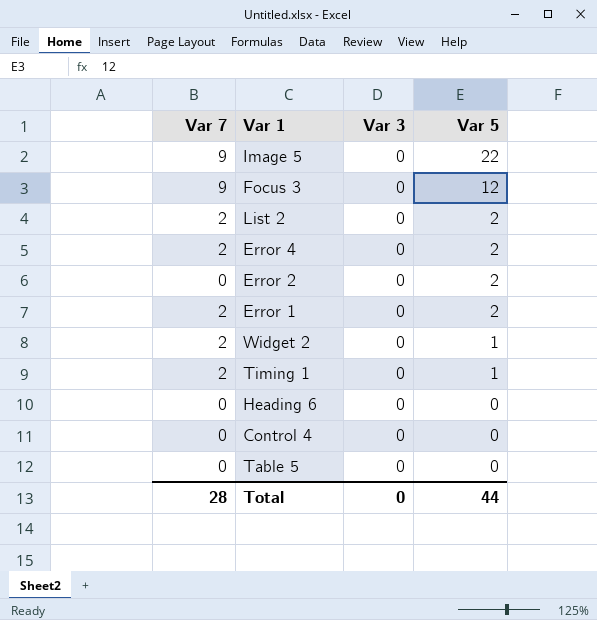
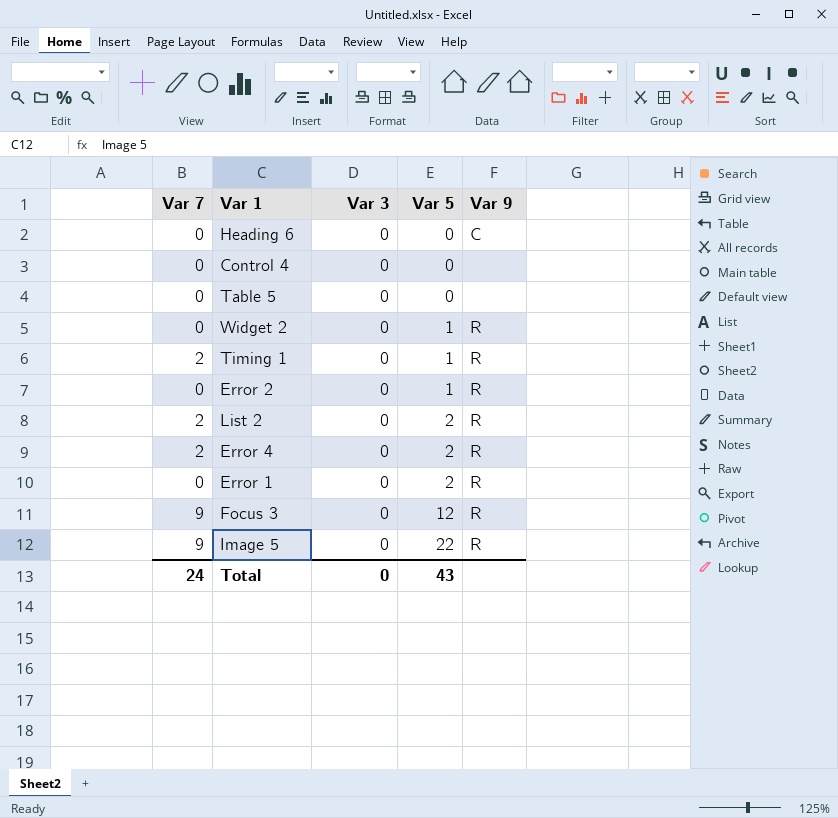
row order: Var 5 descending -> Var 5 ascending
column Var 9 | position: none -> 5
Widget 2 | Var 7: 2 -> 0
Error 2 | Var 5: 2 -> 1
Error 1 | Var 7: 2 -> 0
Total | Var 7: 28 -> 24
Total | Var 5: 44 -> 43

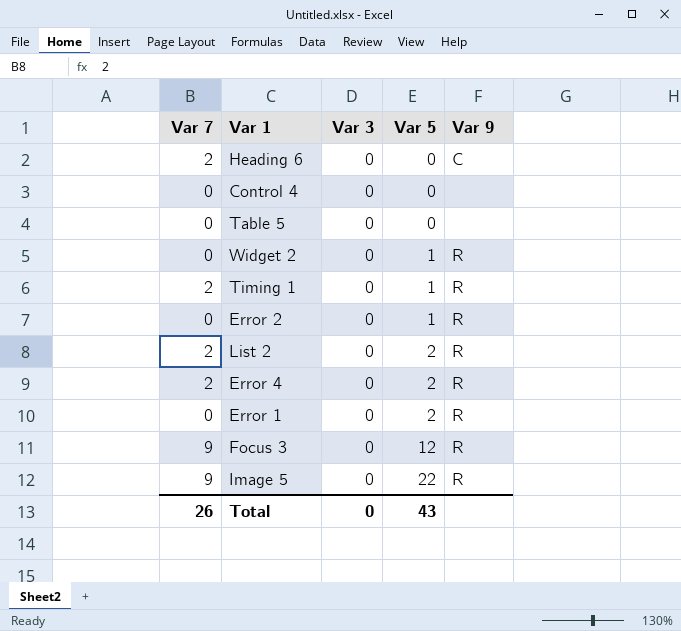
Heading 6 | Var 7: 0 -> 2
Total | Var 7: 24 -> 26

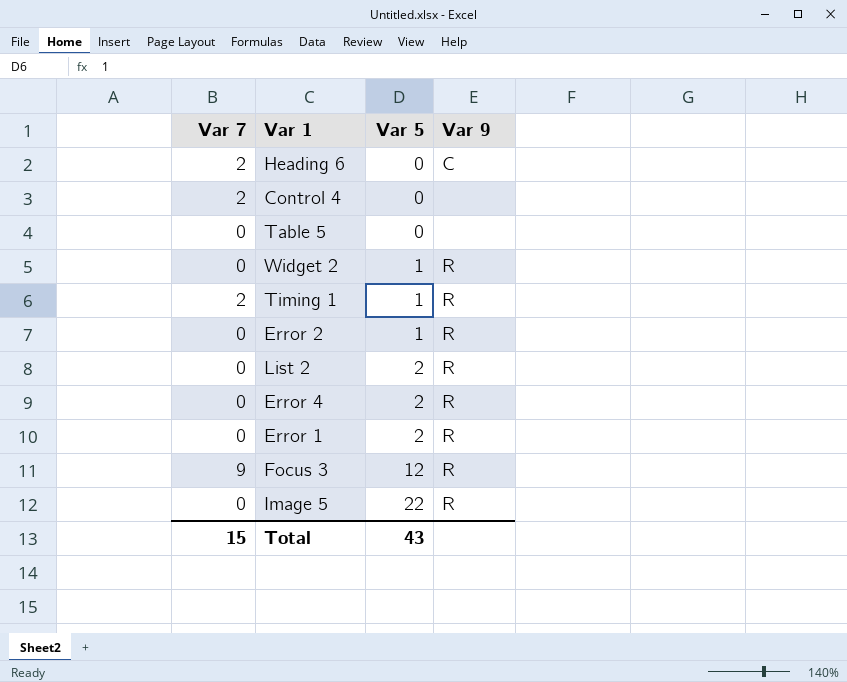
column Var 3 | position: 3 -> none
Control 4 | Var 7: 0 -> 2
List 2 | Var 7: 2 -> 0
Error 4 | Var 7: 2 -> 0
Image 5 | Var 7: 9 -> 0
Total | Var 7: 26 -> 15

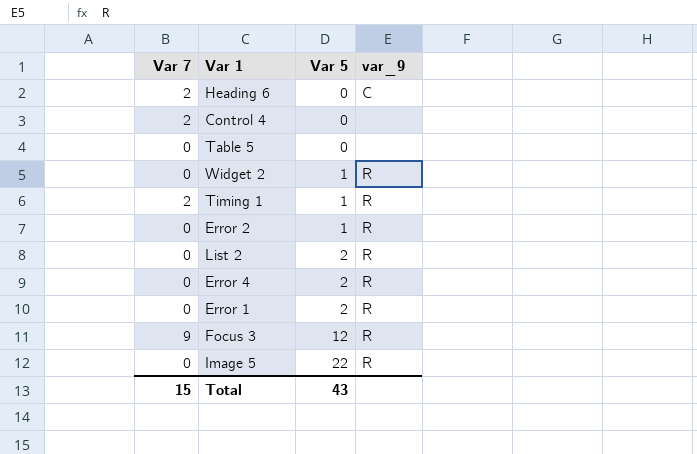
column name: Var 9 -> var_9

